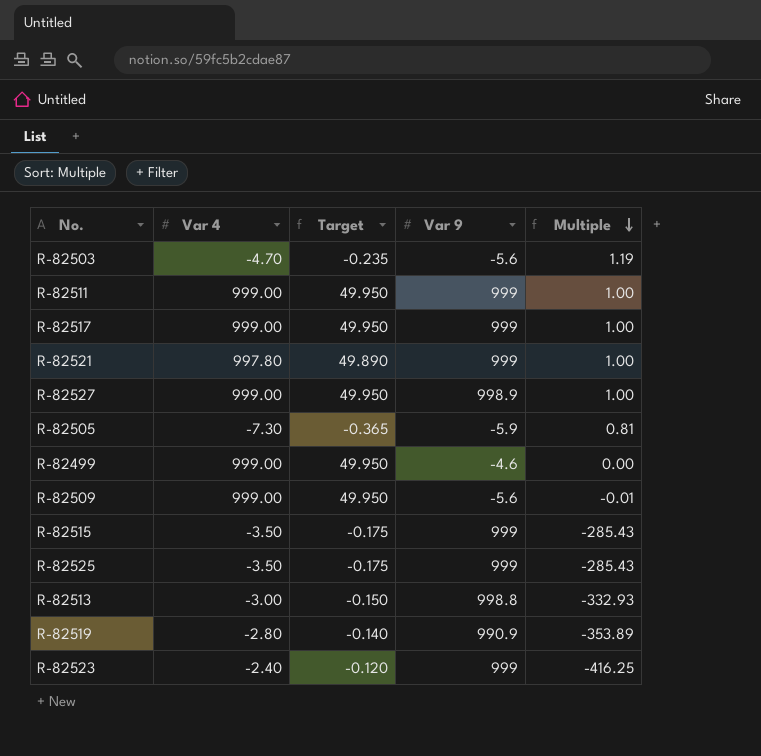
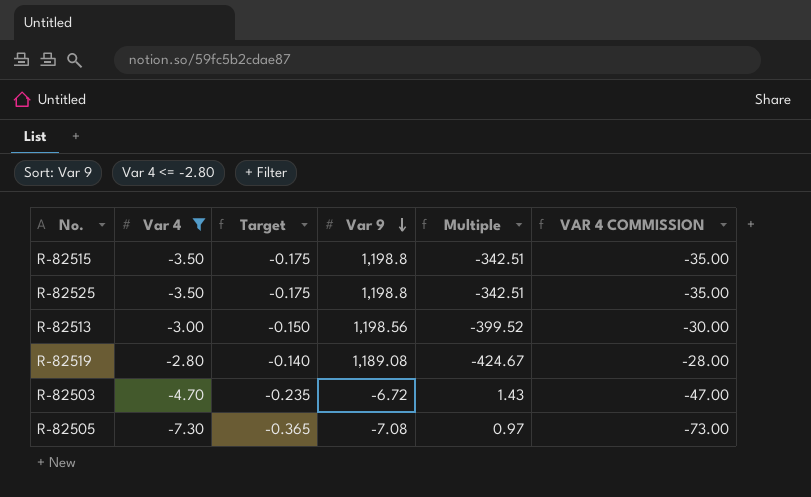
filter: none -> Var 4 <= -2.80
row order: Multiple descending -> Var 9 descending
column VAR 4 COMMISSION | formula: none -> [Var 4] * 10
R-82515 | Var 9: 999 -> 1,198.8
R-82515 | Multiple: -285.43 -> -342.51
R-82525 | Var 9: 999 -> 1,198.8
R-82525 | Multiple: -285.43 -> -342.51
R-82513 | Var 9: 998.8 -> 1,198.56
R-82513 | Multiple: -332.93 -> -399.52
R-82519 | Var 9: 990.9 -> 1,189.08
R-82519 | Multiple: -353.89 -> -424.67
R-82503 | Var 9: -5.6 -> -6.72
R-82503 | Multiple: 1.19 -> 1.43
R-82505 | Var 9: -5.9 -> -7.08
R-82505 | Multiple: 0.81 -> 0.97

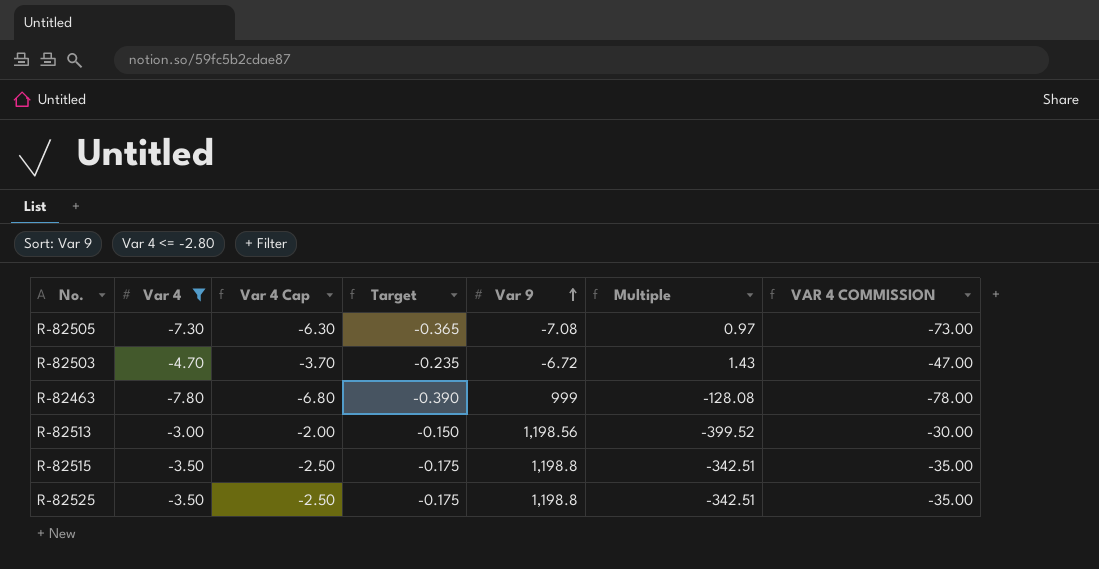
row order: Var 9 descending -> Var 9 ascending
column Var 4 Cap | formula: none -> [Var 4] + 1
row R-82519: -2.80 | -0.140 | 1,189.08 | -424.67 | -28.00 -> none
row R-82463: none -> -7.80 | -6.80 | -0.390 | 999 | -128.08 | -78.00

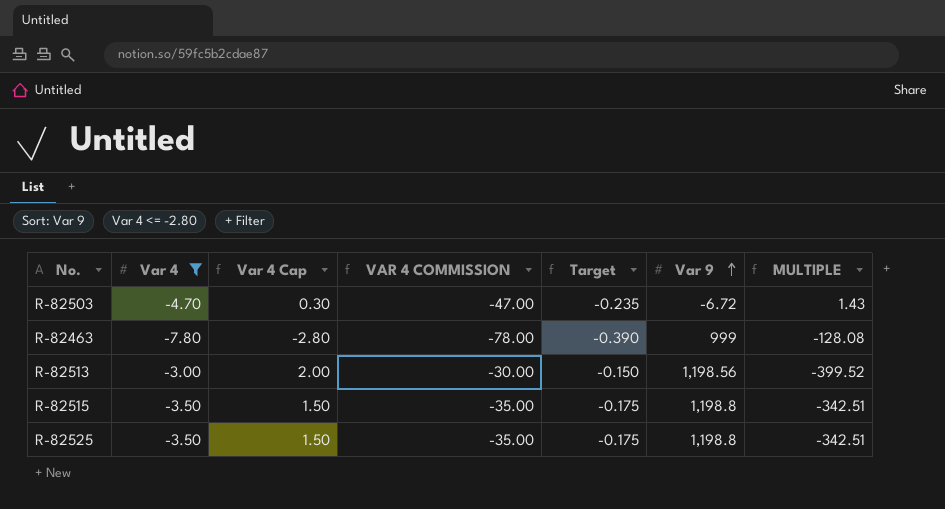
column Var 4 Cap | formula: [Var 4] + 1 -> [Var 4] + 5
column VAR 4 COMMISSION | position: 7 -> 4
column name: Multiple -> MULTIPLE
row R-82505: -7.30 | -6.30 | -0.365 | -7.08 | 0.97 | -73.00 -> none

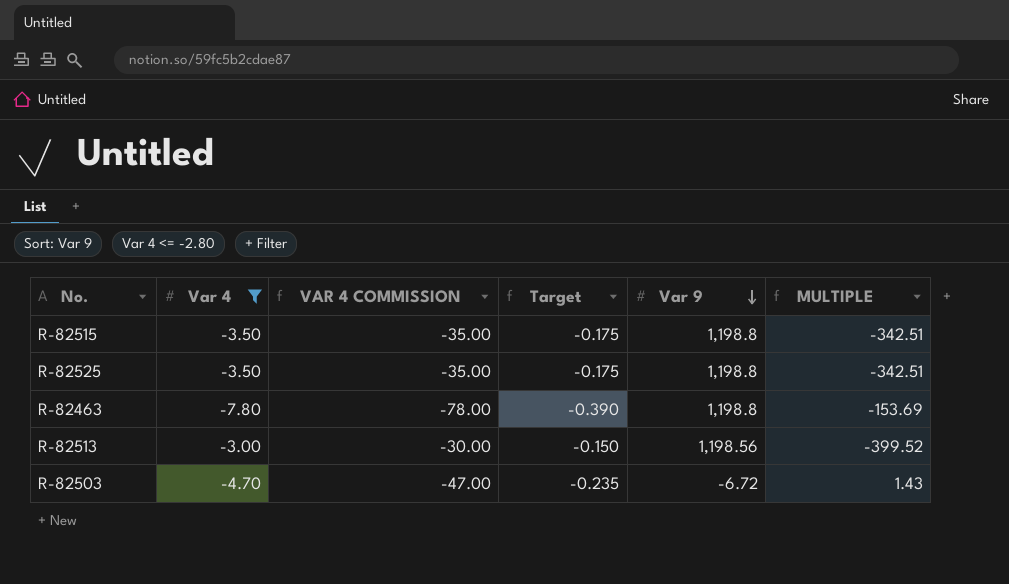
row order: Var 9 ascending -> Var 9 descending
column Var 4 Cap | formula: [Var 4] + 5 -> none
R-82463 | Var 9: 999 -> 1,198.8
R-82463 | MULTIPLE: -128.08 -> -153.69

